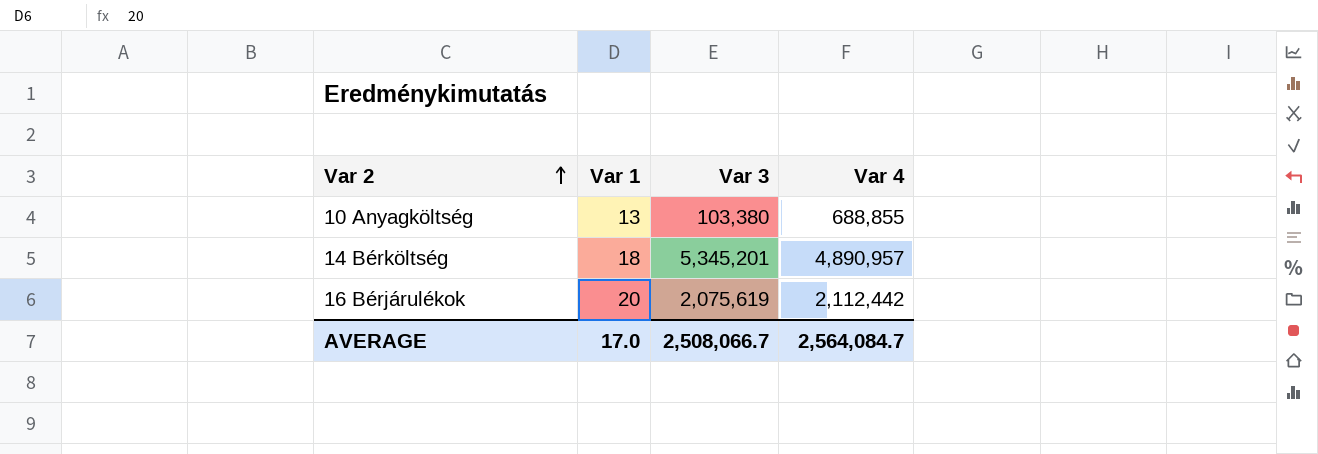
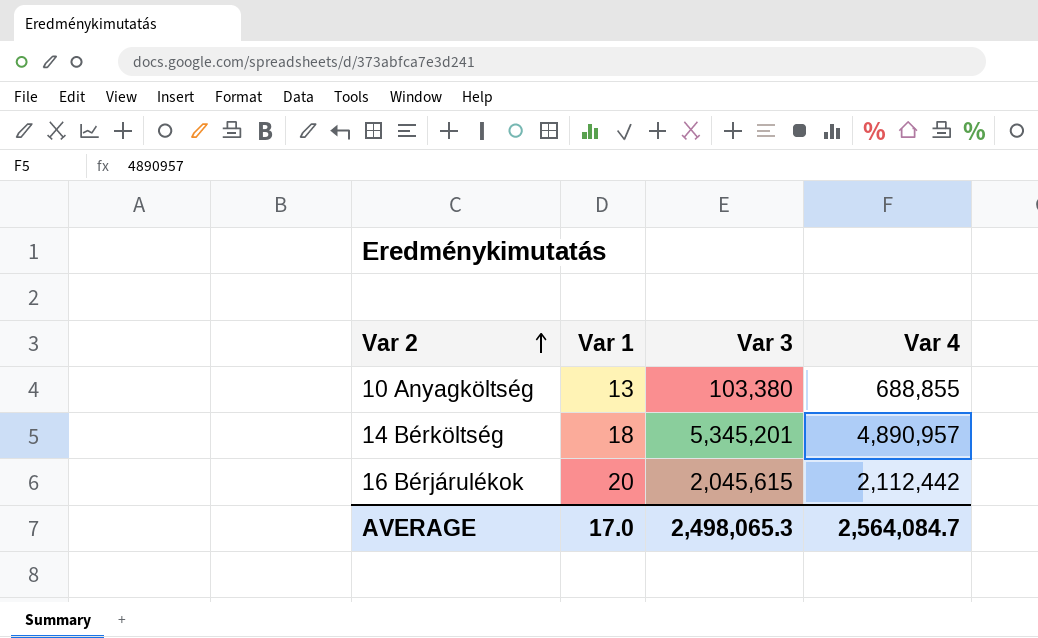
16 Bérjárulékok | Var 3: 2,075,619 -> 2,045,615
AVERAGE | Var 3: 2,508,066.7 -> 2,498,065.3

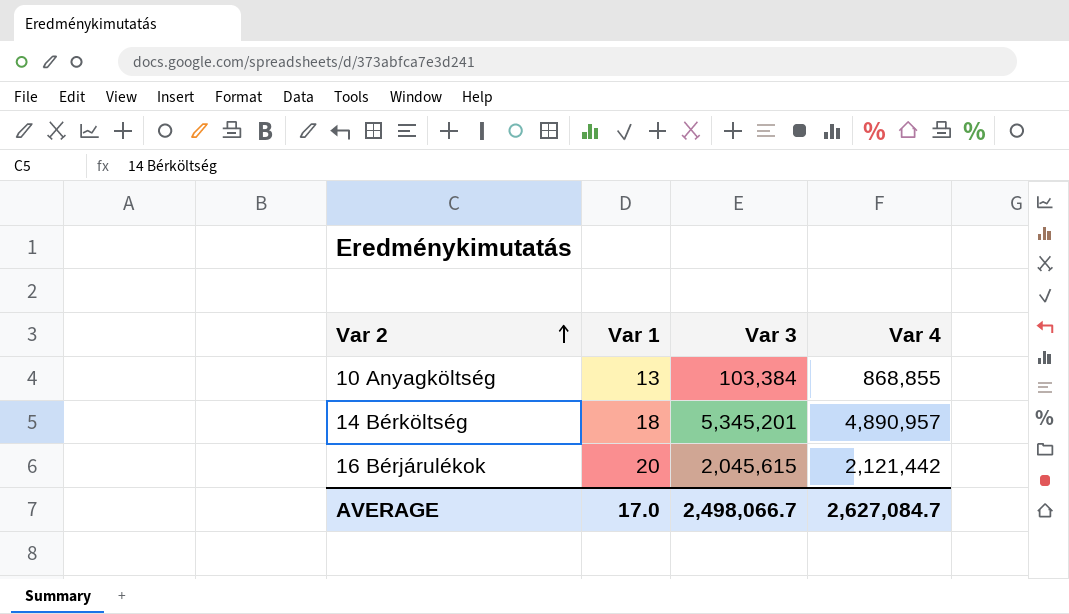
10 Anyagköltség | Var 3: 103,380 -> 103,384
10 Anyagköltség | Var 4: 688,855 -> 868,855
16 Bérjárulékok | Var 4: 2,112,442 -> 2,121,442
AVERAGE | Var 3: 2,498,065.3 -> 2,498,066.7
AVERAGE | Var 4: 2,564,084.7 -> 2,627,084.7

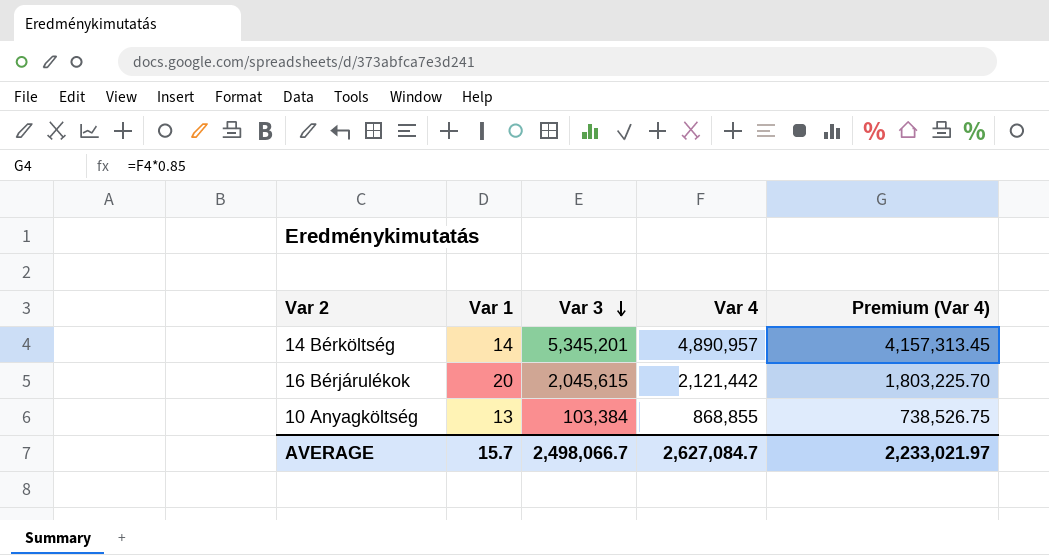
row order: Var 2 ascending -> Var 3 descending
column Premium (Var 4) | formula: none -> [Var 4] * 0.85
14 Bérköltség | Var 1: 18 -> 14
AVERAGE | Var 1: 17.0 -> 15.7

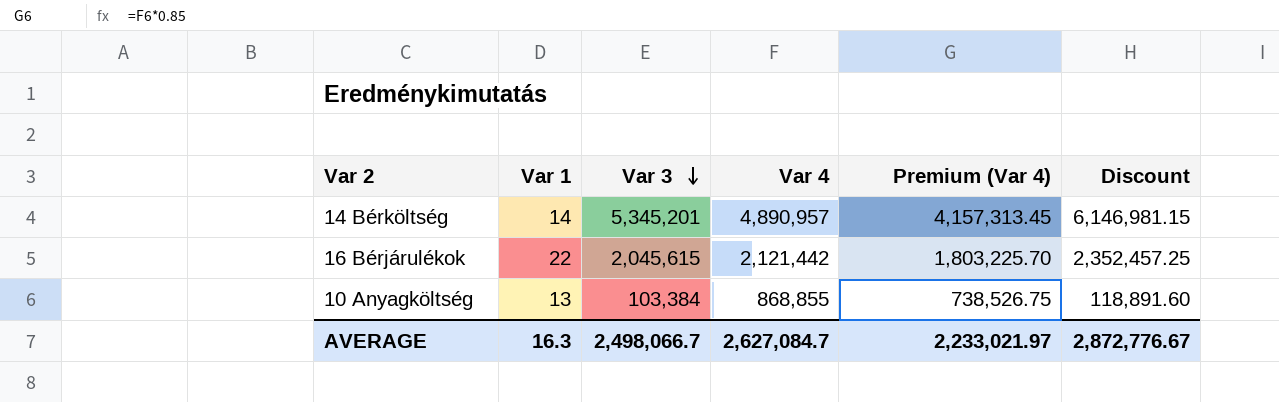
column Discount | formula: none -> [Var 3] * 1.15
16 Bérjárulékok | Var 1: 20 -> 22
AVERAGE | Var 1: 15.7 -> 16.3

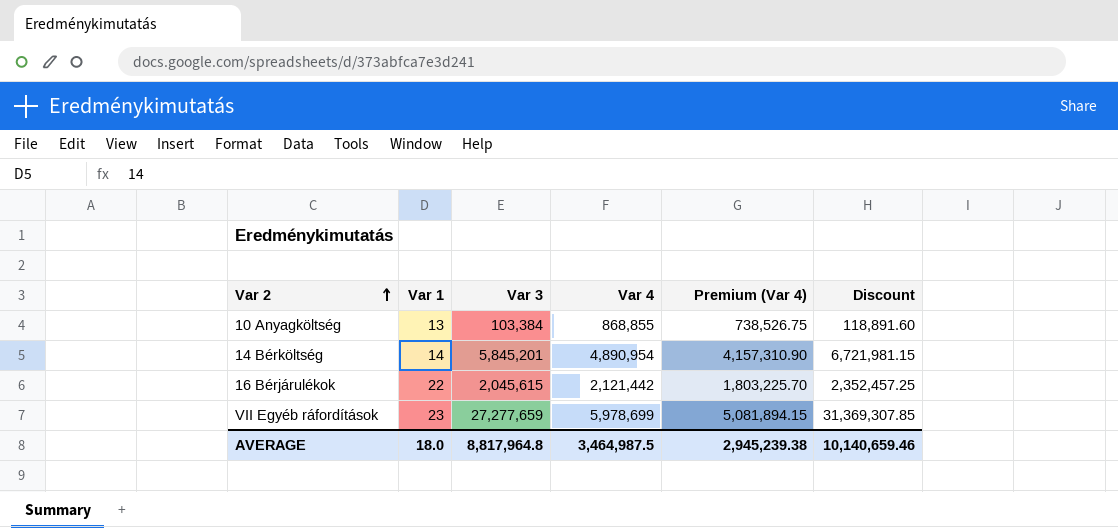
row order: Var 3 descending -> Var 2 ascending
14 Bérköltség | Var 3: 5,345,201 -> 5,845,201
14 Bérköltség | Var 4: 4,890,957 -> 4,890,954
14 Bérköltség | Premium (Var 4): 4,157,313.45 -> 4,157,310.90
14 Bérköltség | Discount: 6,146,981.15 -> 6,721,981.15
row VII Egyéb ráfordítások: none -> 23 | 27,277,659 | 5,978,699 | 5,081,894.15 | 31,369,307.85
AVERAGE | Var 1: 16.3 -> 18.0
AVERAGE | Var 3: 2,498,066.7 -> 8,817,964.8
AVERAGE | Var 4: 2,627,084.7 -> 3,464,987.5
AVERAGE | Premium (Var 4): 2,233,021.97 -> 2,945,239.38
AVERAGE | Discount: 2,872,776.67 -> 10,140,659.46

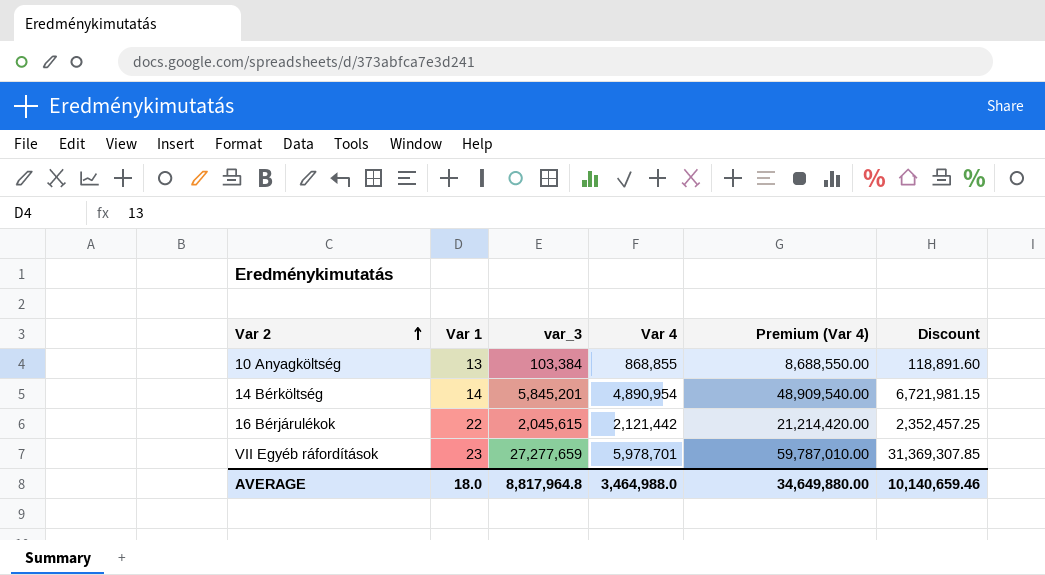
column name: Var 3 -> var_3
column Premium (Var 4) | formula: [Var 4] * 0.85 -> [Var 4] * 10
VII Egyéb ráfordítások | Var 4: 5,978,699 -> 5,978,701
AVERAGE | Var 4: 3,464,987.5 -> 3,464,988.0
AVERAGE | Premium (Var 4): 2,945,239.38 -> 34,649,880.00

